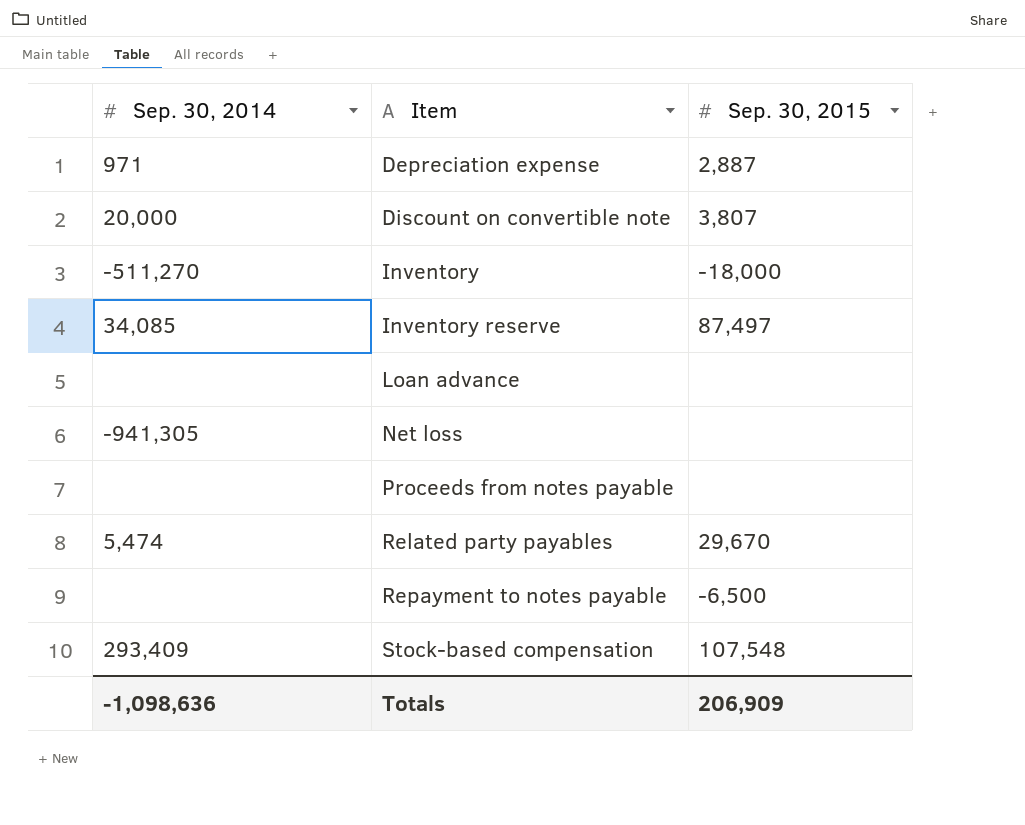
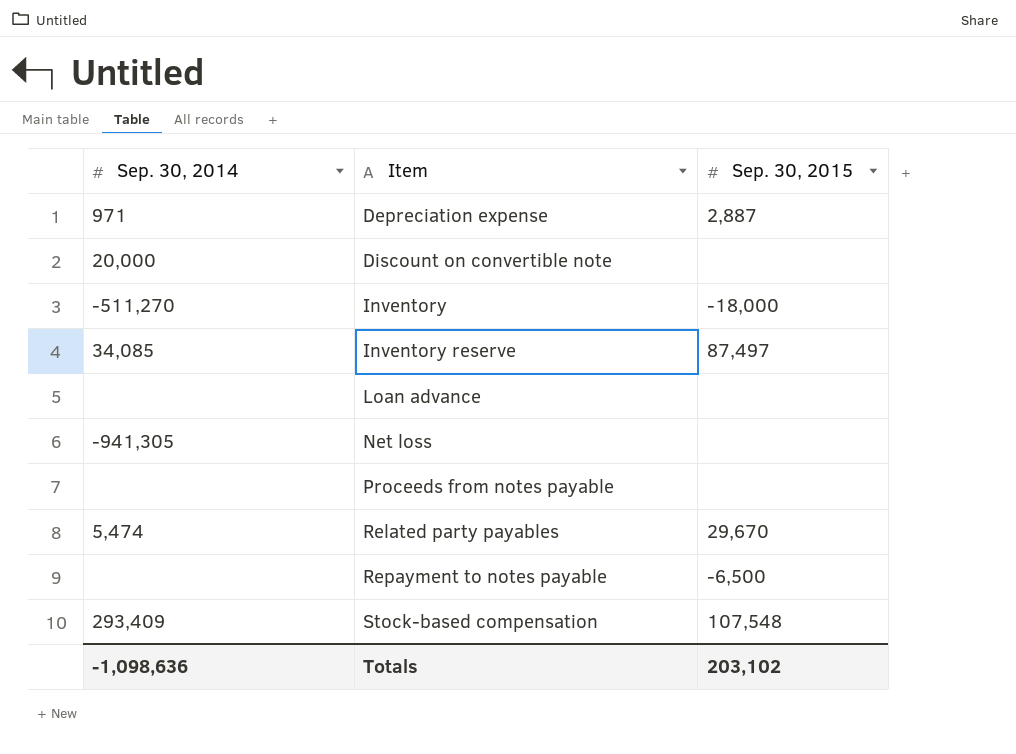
Discount on convertible note | Sep. 30, 2015: 3,807 -> none
Totals | Sep. 30, 2015: 206,909 -> 203,102

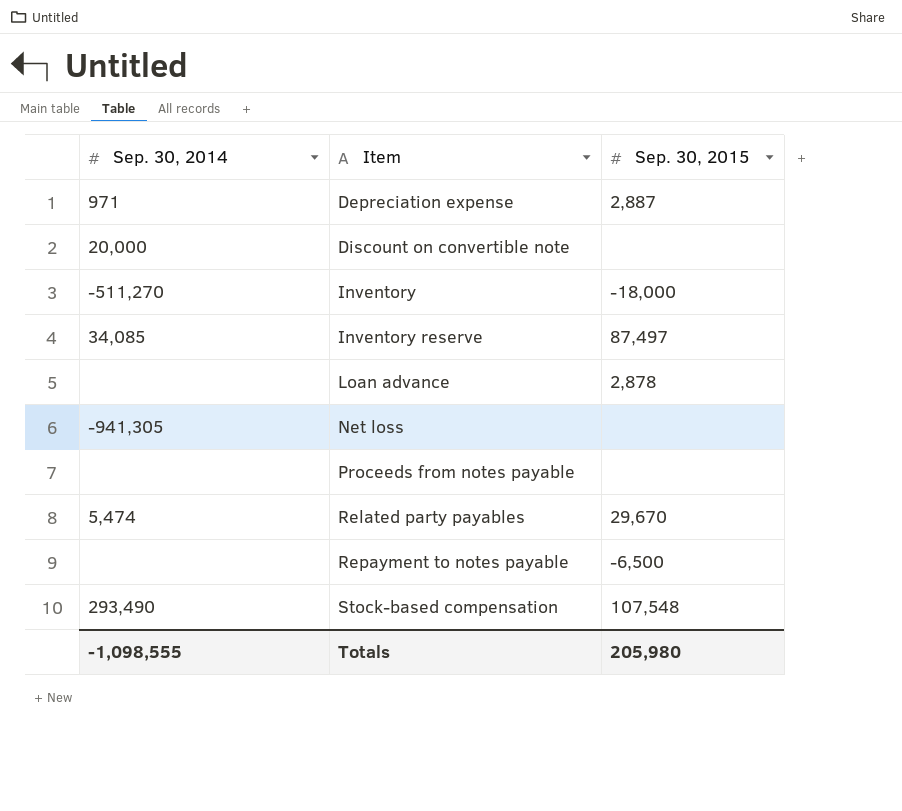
Loan advance | Sep. 30, 2015: none -> 2,878
Stock-based compensation | Sep. 30, 2014: 293,409 -> 293,490
Totals | Sep. 30, 2014: -1,098,636 -> -1,098,555
Totals | Sep. 30, 2015: 203,102 -> 205,980

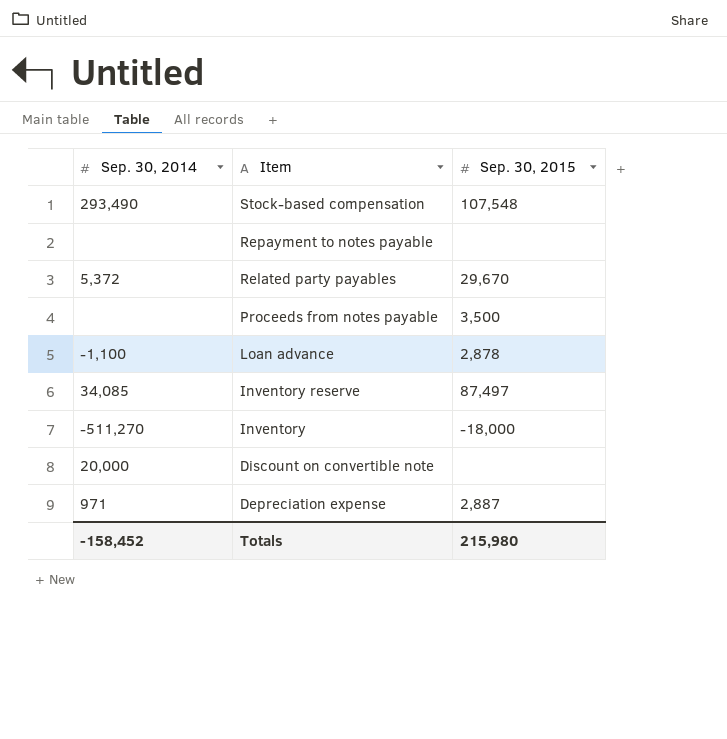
row order: Item ascending -> Item descending
row Net loss: -941,305 | none -> none
Repayment to notes payable | Sep. 30, 2015: -6,500 -> none
Related party payables | Sep. 30, 2014: 5,474 -> 5,372
Proceeds from notes payable | Sep. 30, 2015: none -> 3,500
Loan advance | Sep. 30, 2014: none -> -1,100
Totals | Sep. 30, 2014: -1,098,555 -> -158,452
Totals | Sep. 30, 2015: 205,980 -> 215,980

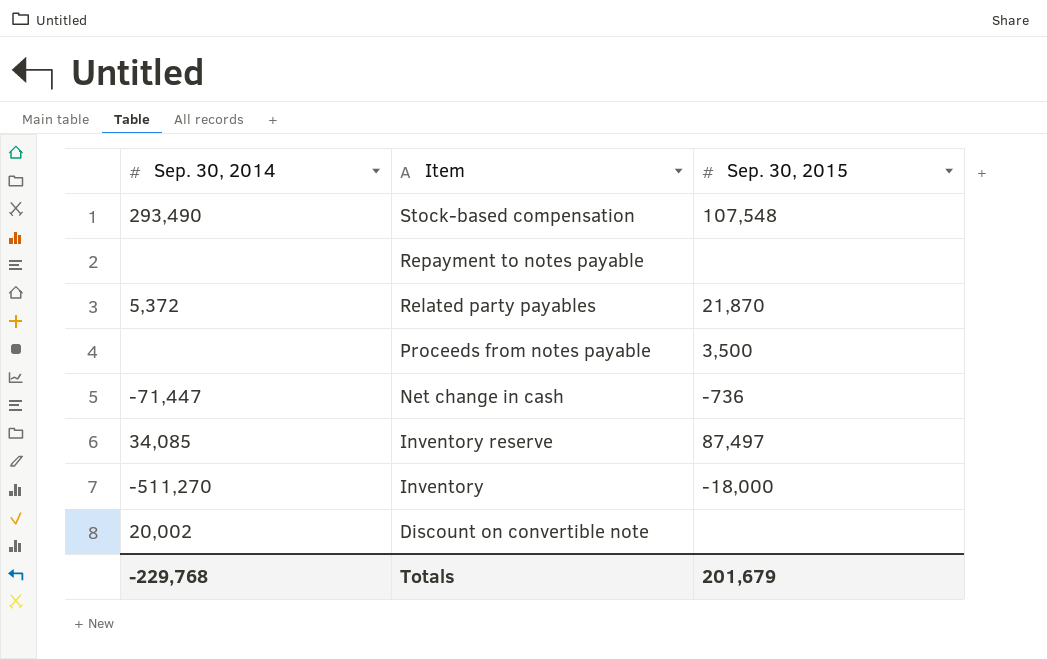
row Loan advance: -1,100 | 2,878 -> none
row Depreciation expense: 971 | 2,887 -> none
Related party payables | Sep. 30, 2015: 29,670 -> 21,870
row Net change in cash: none -> -71,447 | -736
Discount on convertible note | Sep. 30, 2014: 20,000 -> 20,002
Totals | Sep. 30, 2014: -158,452 -> -229,768
Totals | Sep. 30, 2015: 215,980 -> 201,679

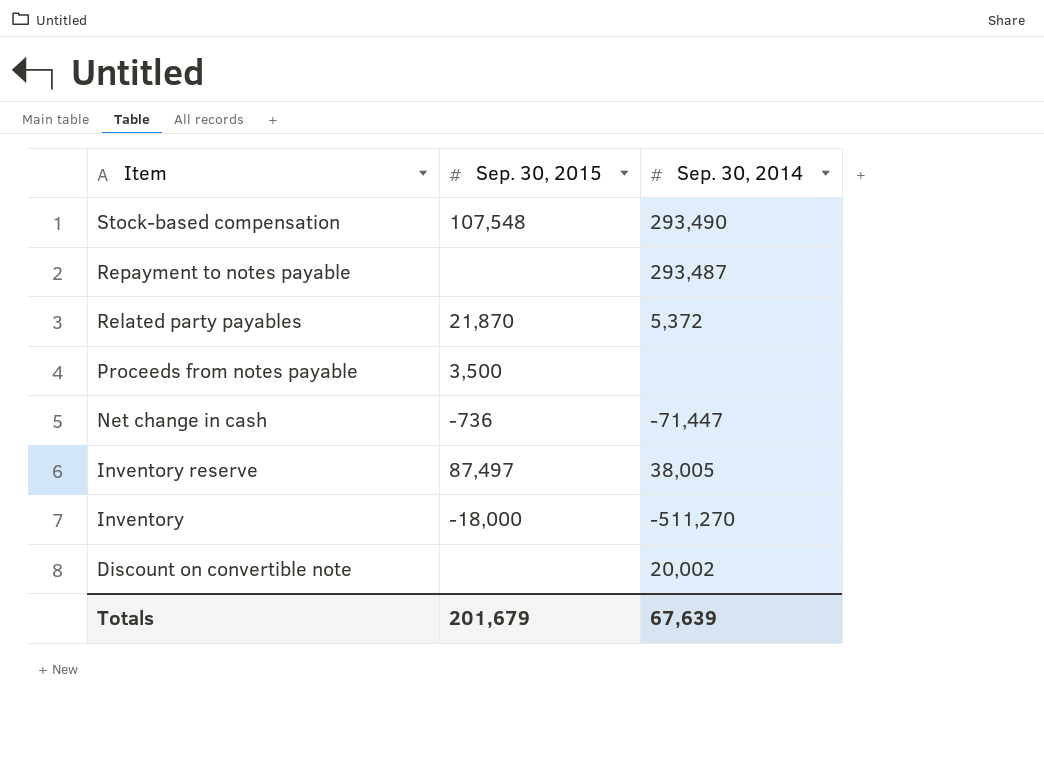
column Sep. 30, 2014 | position: 1 -> 3
Repayment to notes payable | Sep. 30, 2014: none -> 293,487
Inventory reserve | Sep. 30, 2014: 34,085 -> 38,005
Totals | Sep. 30, 2014: -229,768 -> 67,639

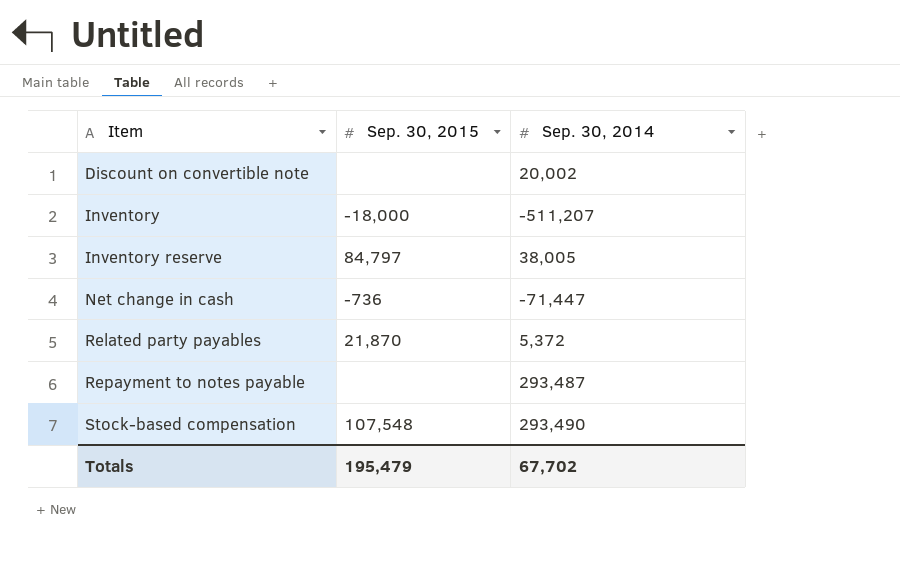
row order: Item descending -> Item ascending
row Proceeds from notes payable: 3,500 | none -> none
Inventory | Sep. 30, 2014: -511,270 -> -511,207
Inventory reserve | Sep. 30, 2015: 87,497 -> 84,797
Totals | Sep. 30, 2015: 201,679 -> 195,479
Totals | Sep. 30, 2014: 67,639 -> 67,702

